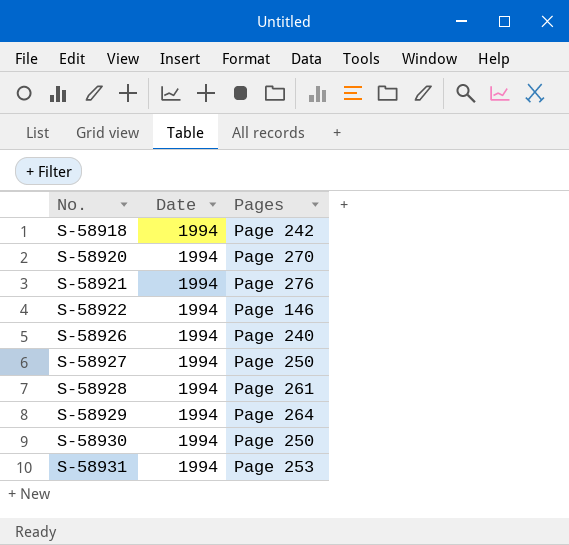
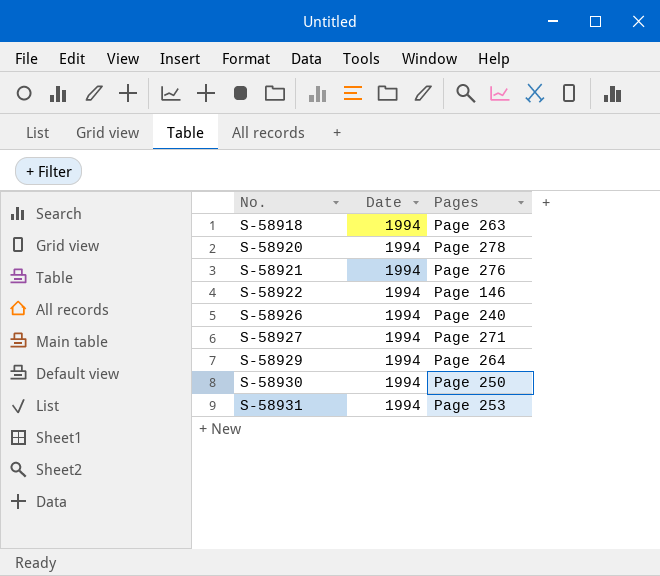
row S-58928: 1994 | Page 261 -> none
S-58918 | Pages: Page 242 -> Page 263
S-58920 | Pages: Page 270 -> Page 278
S-58927 | Pages: Page 250 -> Page 271

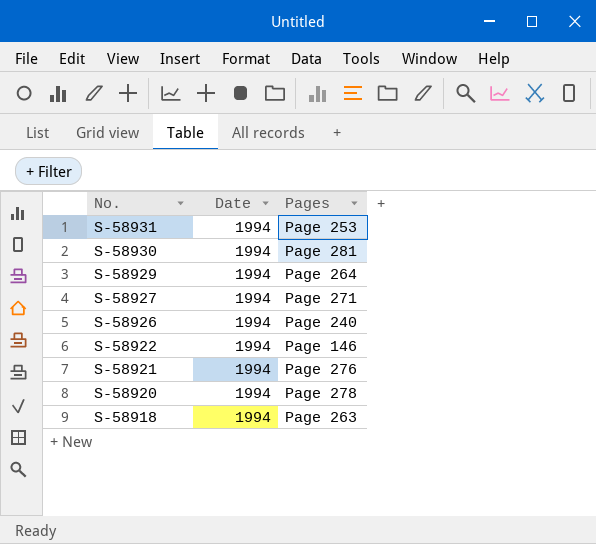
row order: No. ascending -> No. descending
S-58930 | Pages: Page 250 -> Page 281

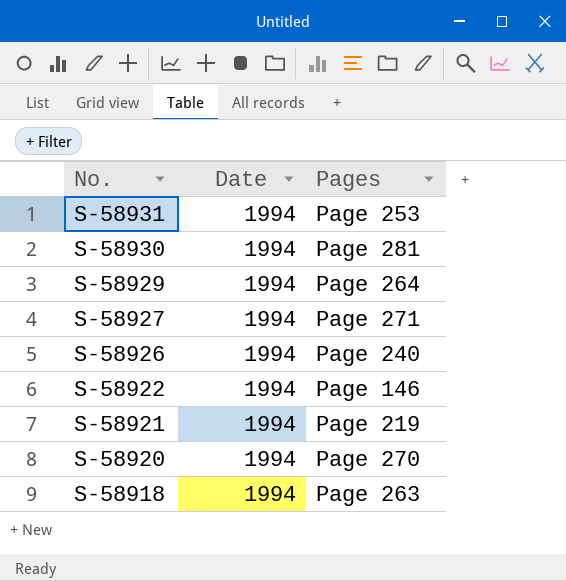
S-58921 | Pages: Page 276 -> Page 219
S-58920 | Pages: Page 278 -> Page 270

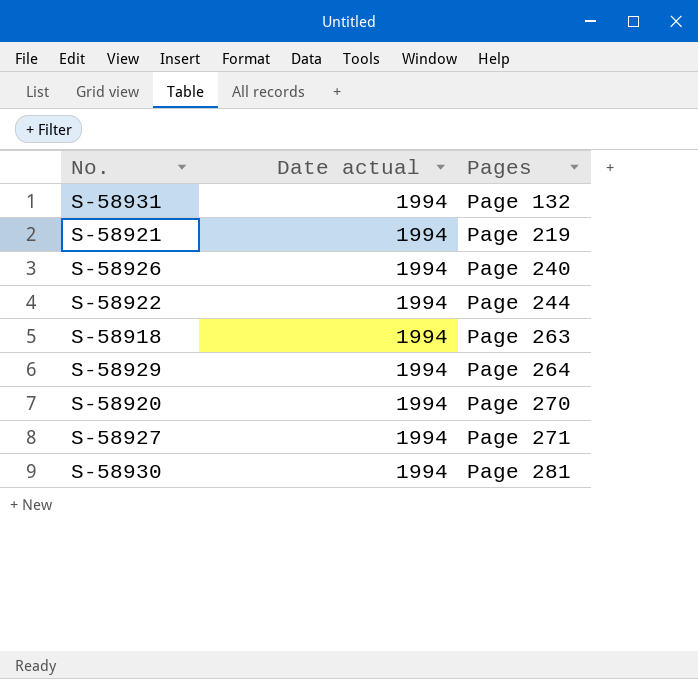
row order: No. descending -> Pages ascending
column name: Date -> Date actual
S-58931 | Pages: Page 253 -> Page 132
S-58922 | Pages: Page 146 -> Page 244

